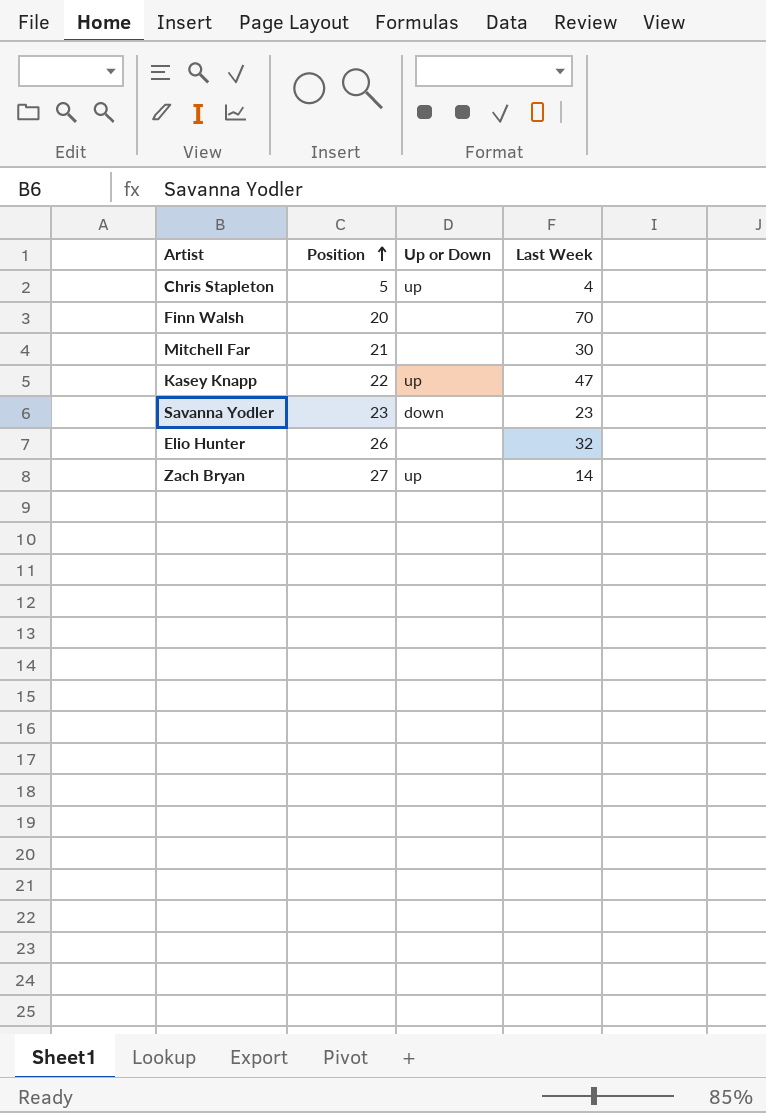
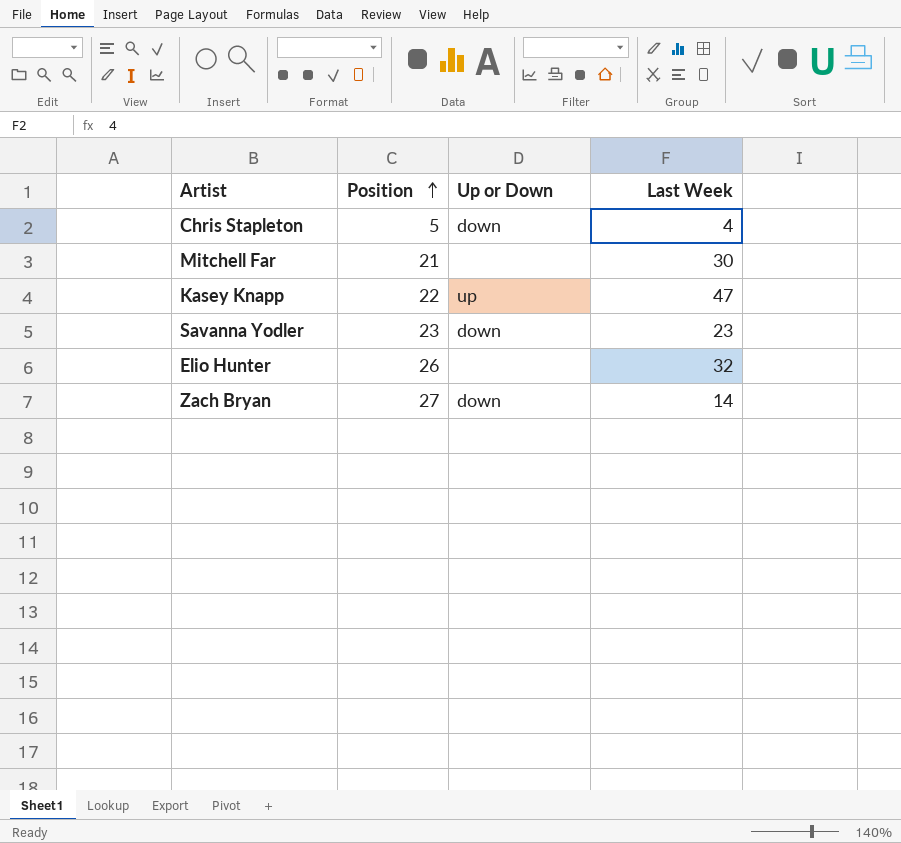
row Finn Walsh: 20 | none | 70 -> none
Chris Stapleton | Up or Down: up -> down
Zach Bryan | Up or Down: up -> down

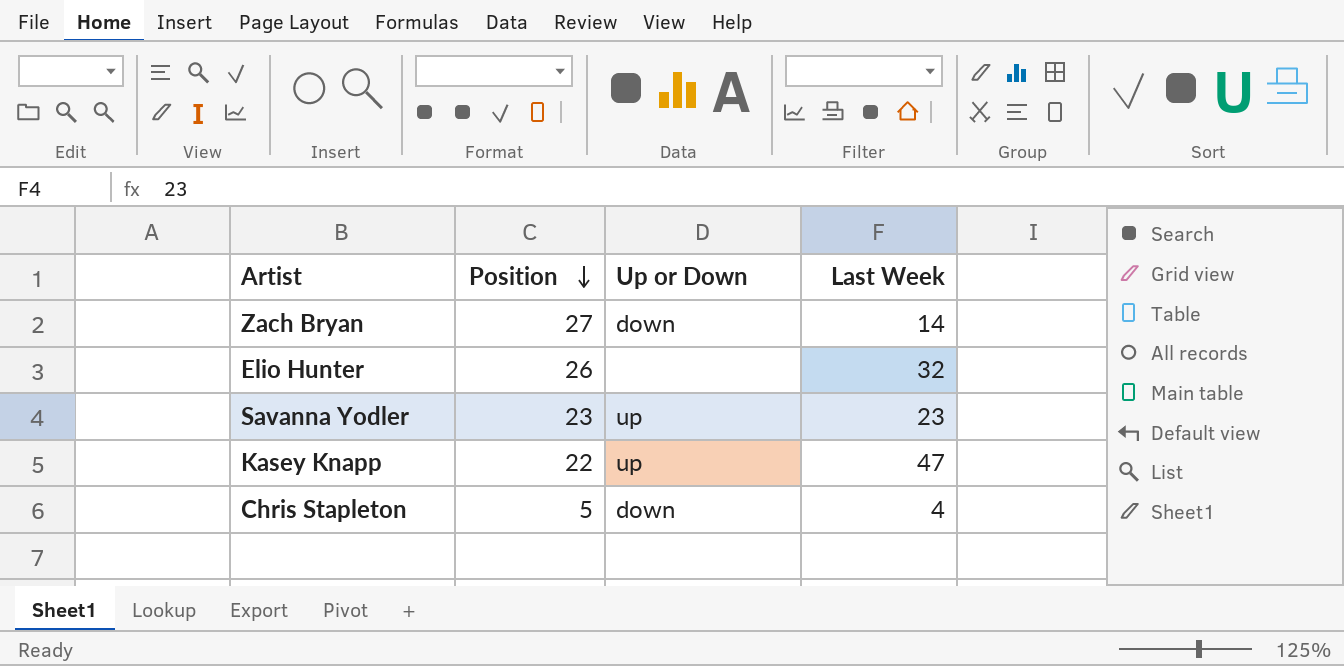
row order: Position ascending -> Position descending
row Mitchell Far: 21 | none | 30 -> none
Savanna Yodler | Up or Down: down -> up

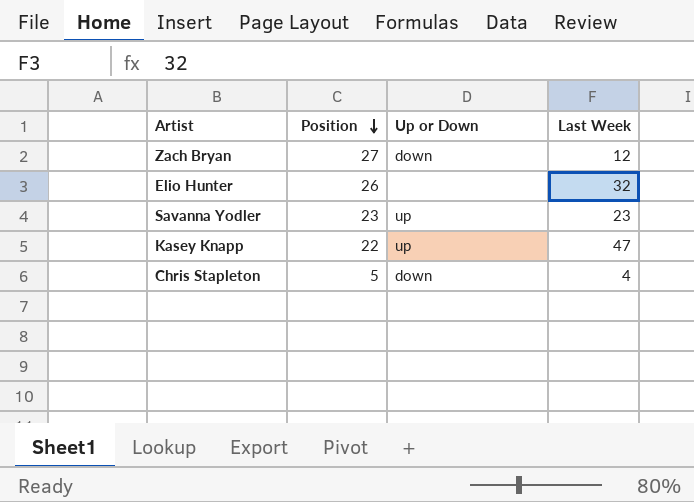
Zach Bryan | Last Week: 14 -> 12

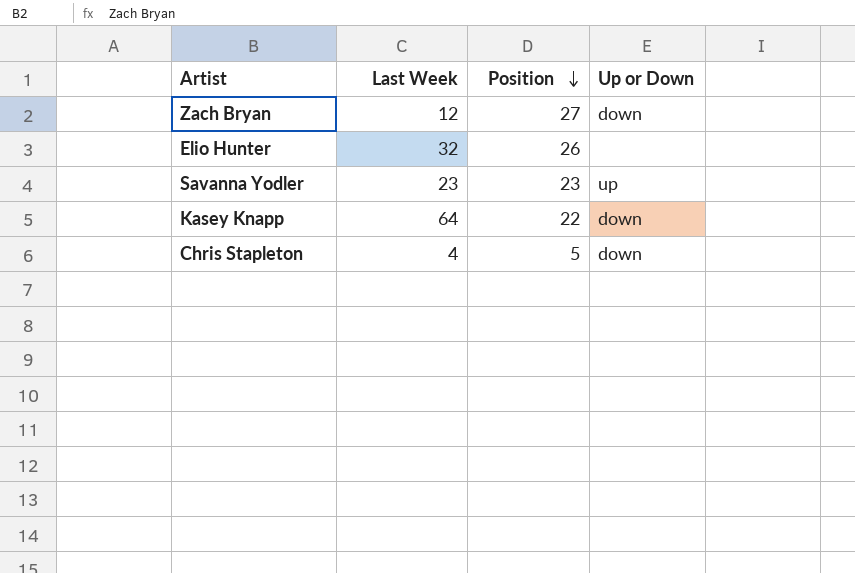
column Last Week | position: 4 -> 2
Kasey Knapp | Last Week: 47 -> 64
Kasey Knapp | Up or Down: up -> down

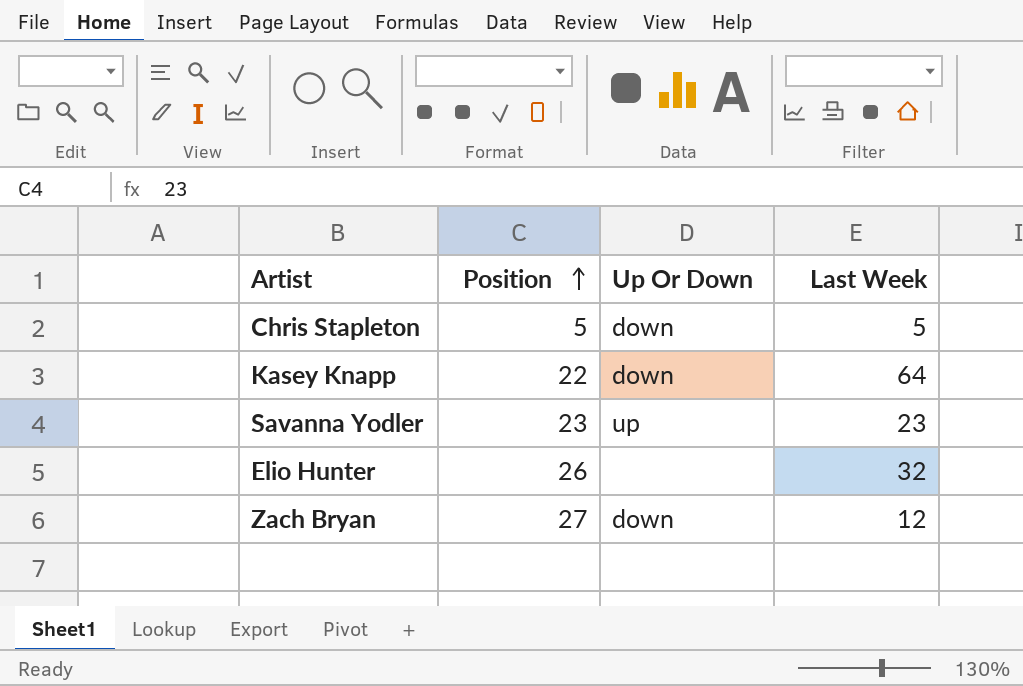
row order: Position descending -> Position ascending
column name: Up or Down -> Up Or Down
column Last Week | position: 2 -> 4
Chris Stapleton | Last Week: 4 -> 5

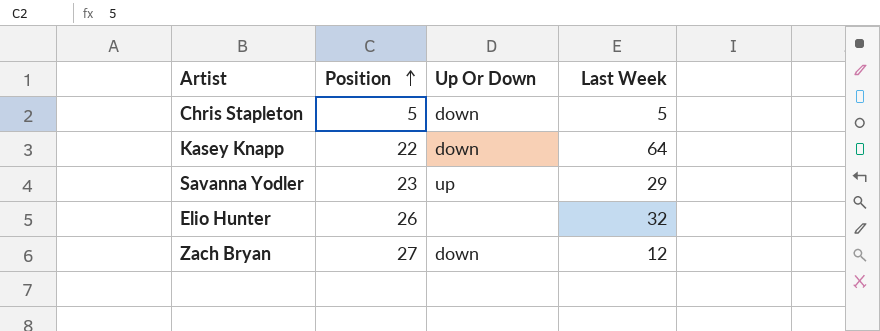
Savanna Yodler | Last Week: 23 -> 29

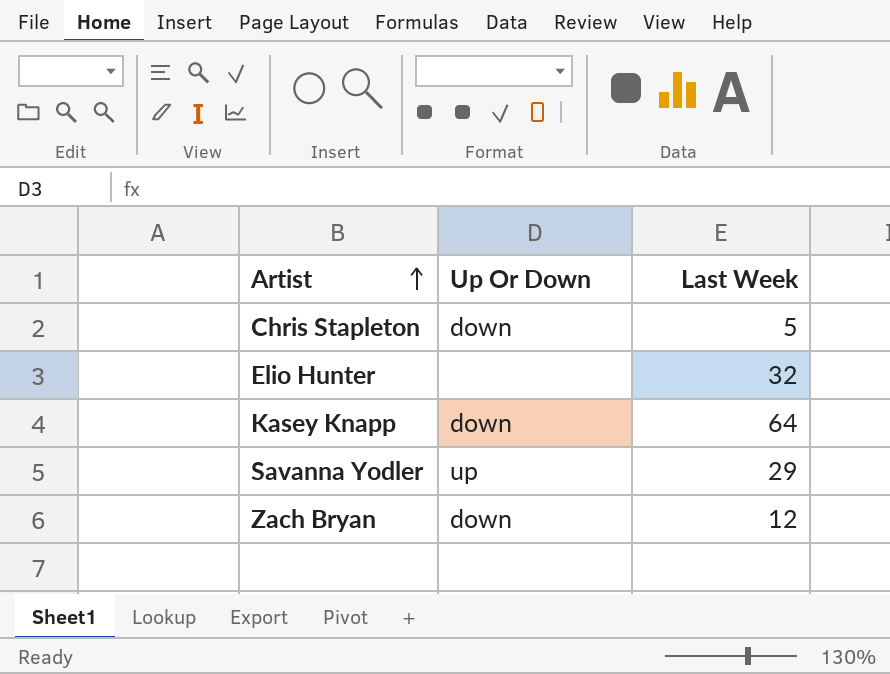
row order: Position ascending -> Artist ascending
column Position | position: 2 -> none

